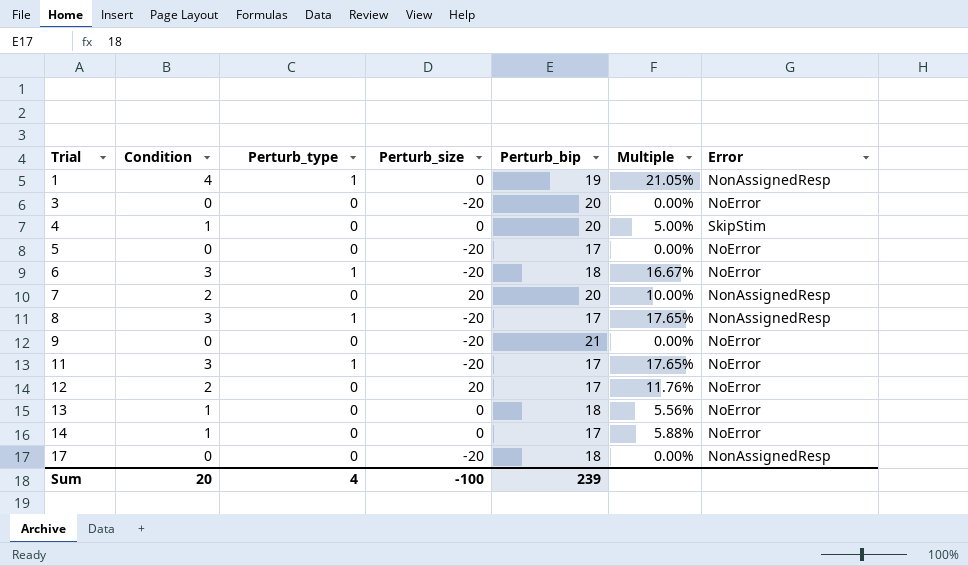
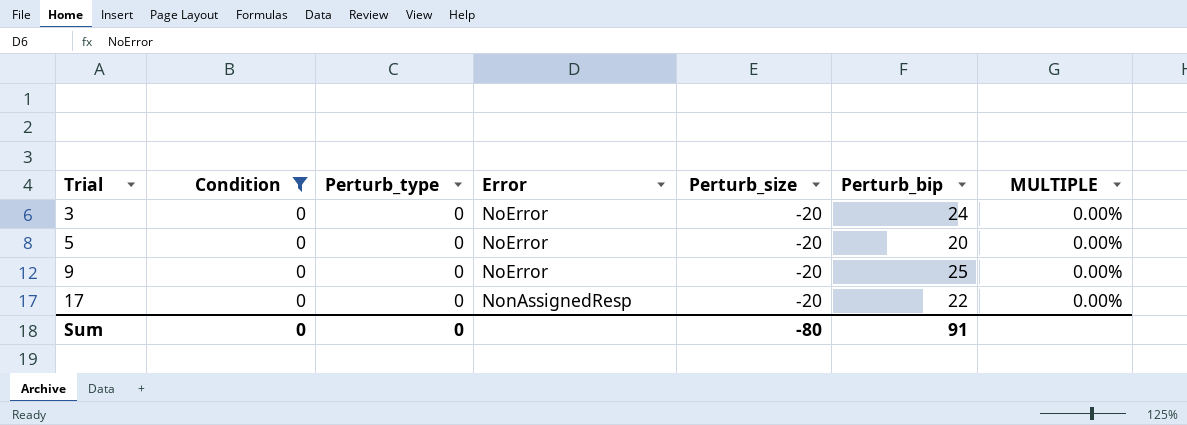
filter: none -> Condition = 0
column Error | position: 7 -> 4
column name: Multiple -> MULTIPLE
3 | Perturb_bip: 20 -> 24
5 | Perturb_bip: 17 -> 20
9 | Perturb_bip: 21 -> 25
17 | Perturb_bip: 18 -> 22
Sum | Condition: 20 -> 0
Sum | Perturb_type: 4 -> 0
Sum | Perturb_size: -100 -> -80
Sum | Perturb_bip: 239 -> 91

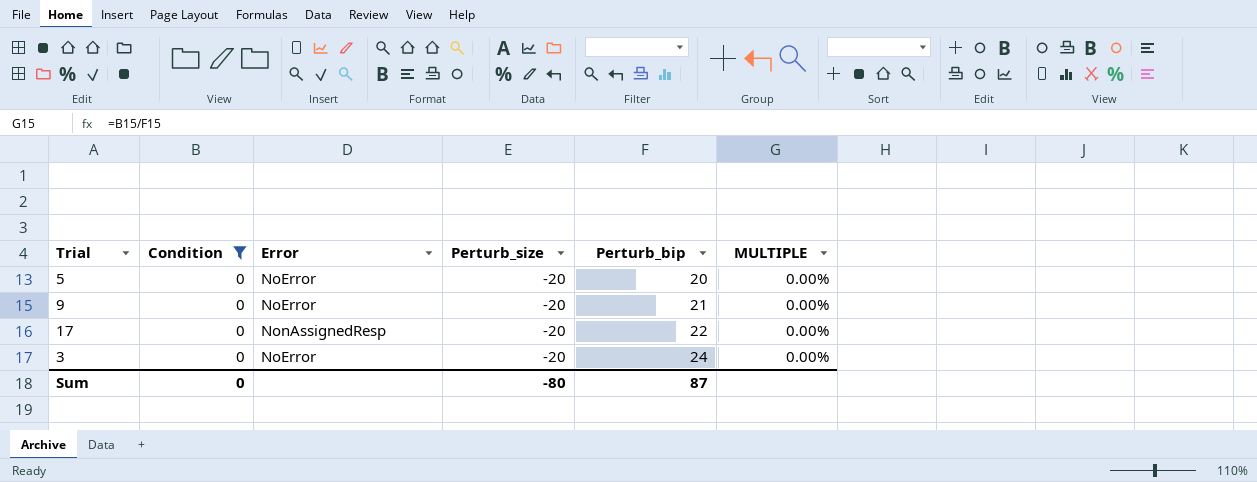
row order: Trial ascending -> Perturb_bip ascending
column Perturb_type | position: 3 -> none
9 | Perturb_bip: 25 -> 21
Sum | Perturb_bip: 91 -> 87

